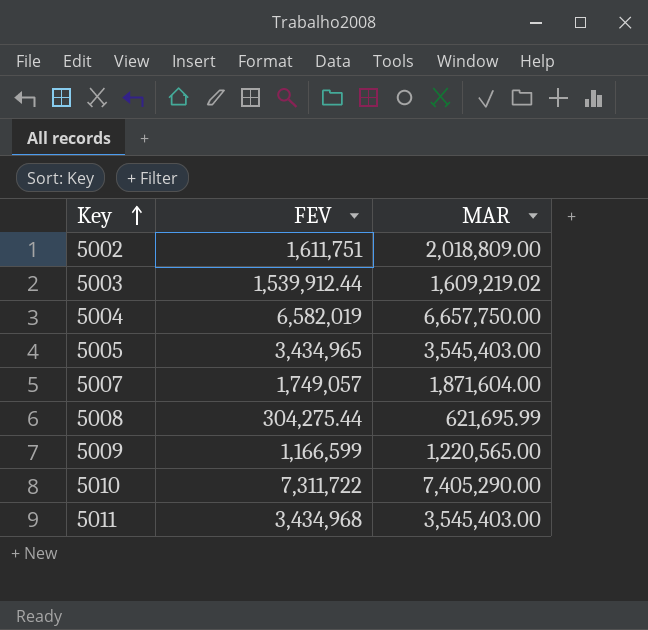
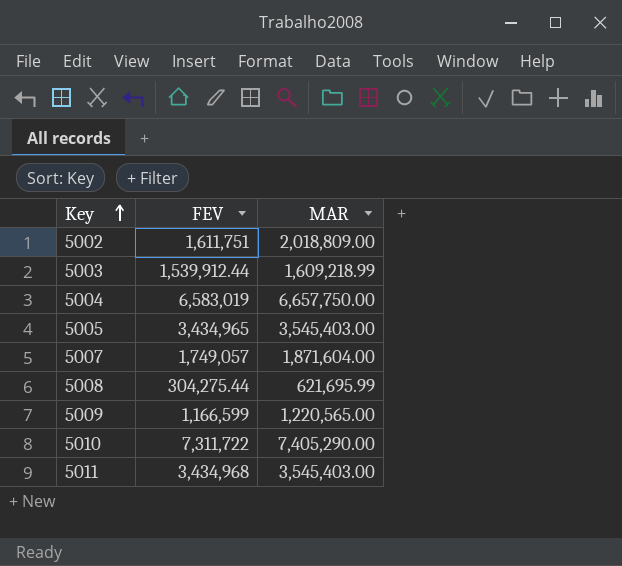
5003 | MAR: 1,609,219.02 -> 1,609,218.99
5004 | FEV: 6,582,019 -> 6,583,019

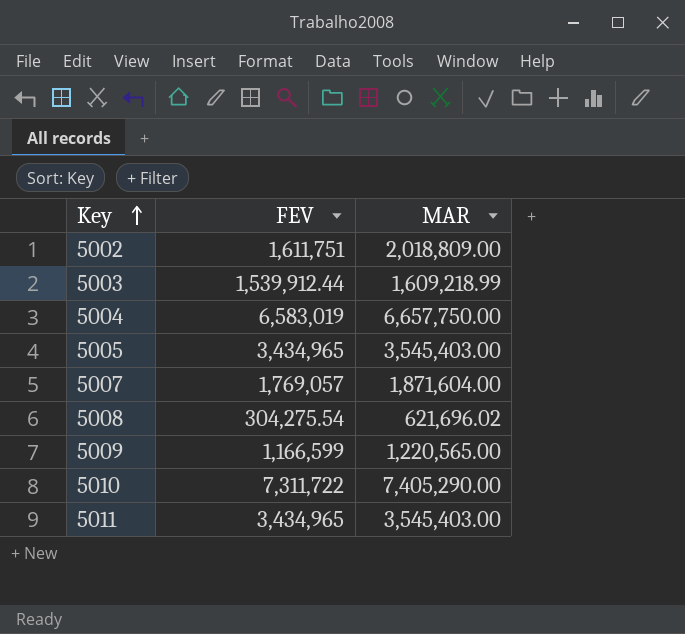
5007 | FEV: 1,749,057 -> 1,769,057
5008 | FEV: 304,275.44 -> 304,275.54
5008 | MAR: 621,695.99 -> 621,696.02
5011 | FEV: 3,434,968 -> 3,434,965

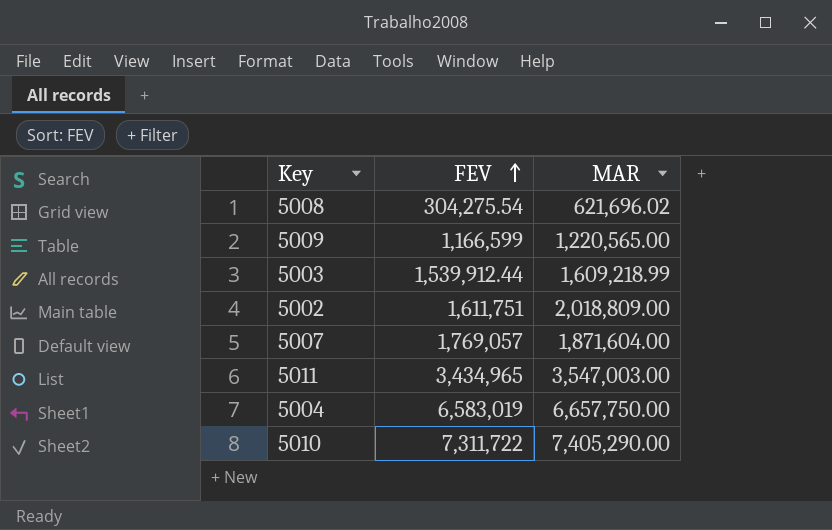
row order: Key ascending -> FEV ascending
row 5005: 3,434,965 | 3,545,403.00 -> none
5011 | MAR: 3,545,403.00 -> 3,547,003.00

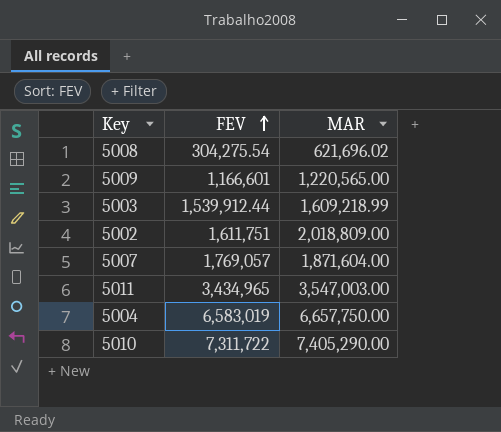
5009 | FEV: 1,166,599 -> 1,166,601

